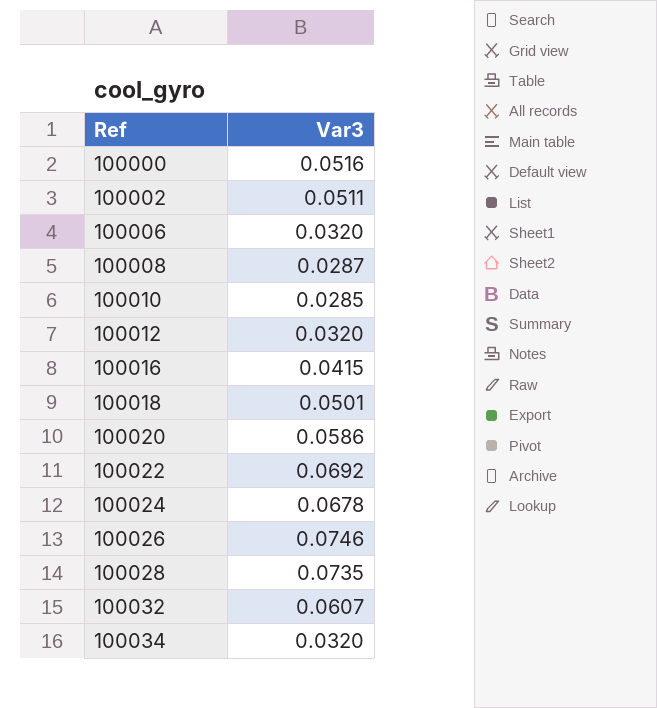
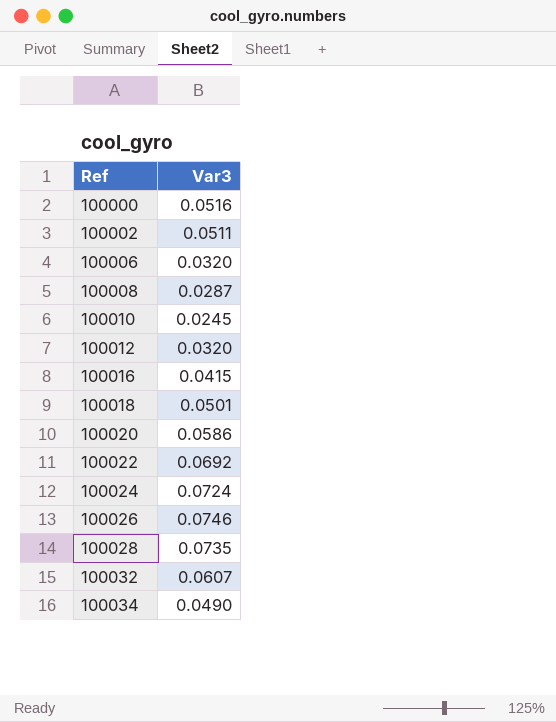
100010 | Var3: 0.0285 -> 0.0245
100024 | Var3: 0.0678 -> 0.0724
100034 | Var3: 0.0320 -> 0.0490

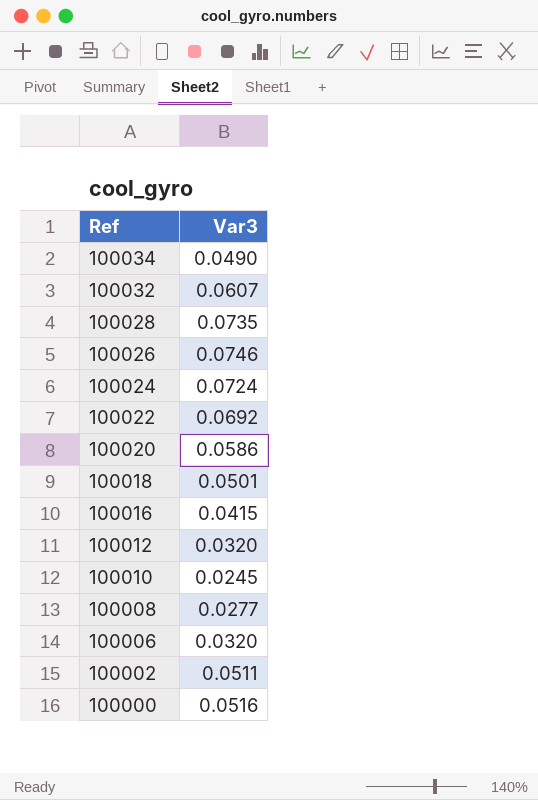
row order: Ref ascending -> Ref descending
100008 | Var3: 0.0287 -> 0.0277

